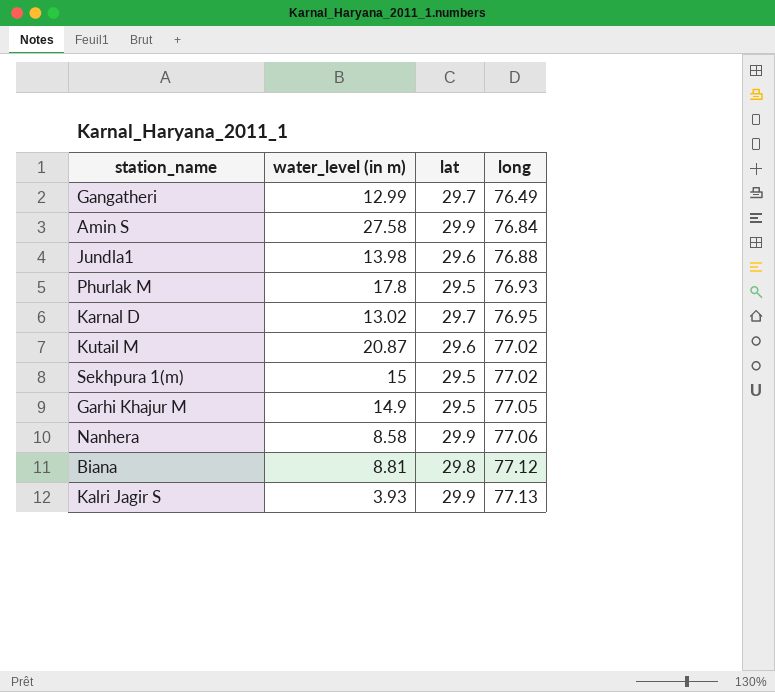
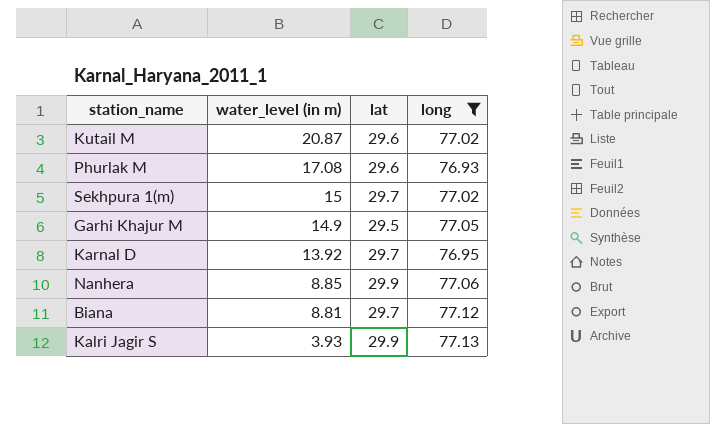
filter: none -> long >= 76.93
row order: long ascending -> water_level (in m) descending
Phurlak M | water_level (in m): 17.8 -> 17.08
Phurlak M | lat: 29.5 -> 29.6
Sekhpura 1(m) | lat: 29.5 -> 29.7
Karnal D | water_level (in m): 13.02 -> 13.92
Nanhera | water_level (in m): 8.58 -> 8.85
Biana | lat: 29.8 -> 29.7

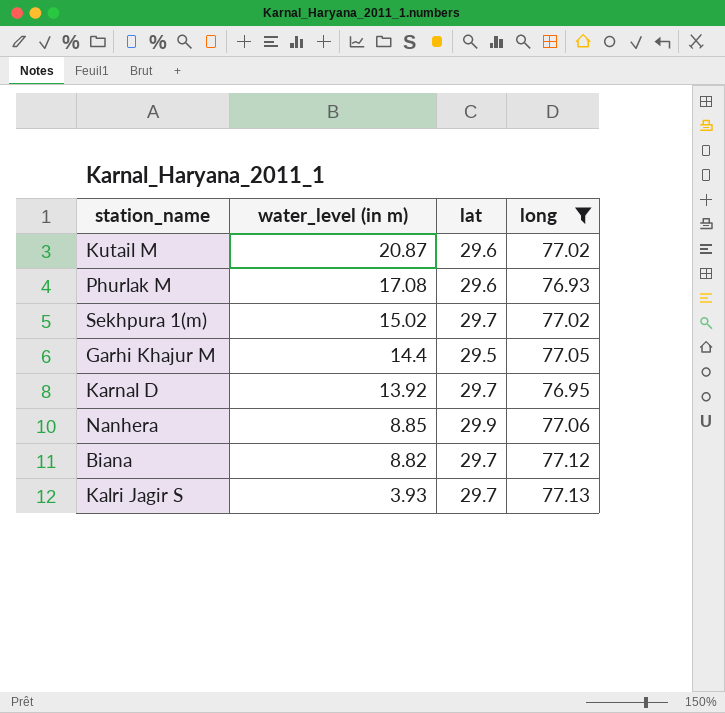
Sekhpura 1(m) | water_level (in m): 15 -> 15.02
Garhi Khajur M | water_level (in m): 14.9 -> 14.4
Biana | water_level (in m): 8.81 -> 8.82
Kalri Jagir S | lat: 29.9 -> 29.7

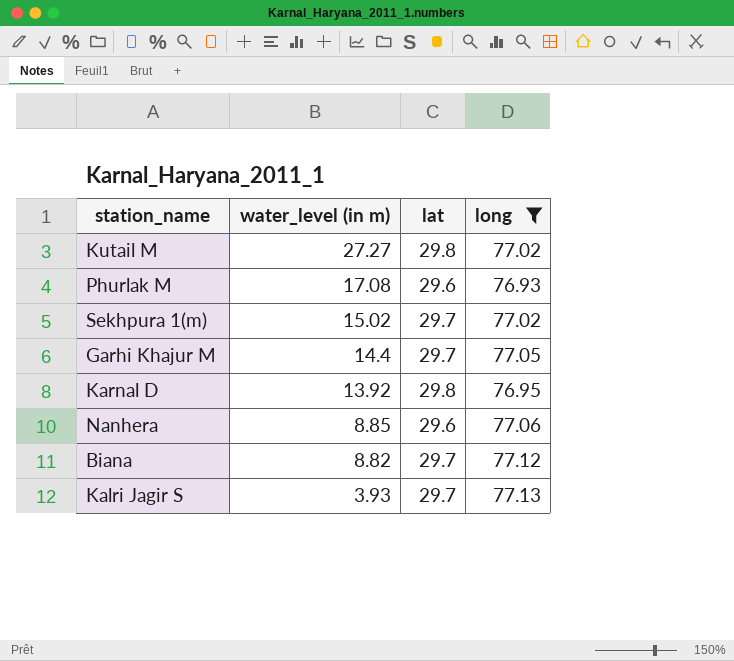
Kutail M | water_level (in m): 20.87 -> 27.27
Kutail M | lat: 29.6 -> 29.8
Garhi Khajur M | lat: 29.5 -> 29.7
Karnal D | lat: 29.7 -> 29.8
Nanhera | lat: 29.9 -> 29.6

